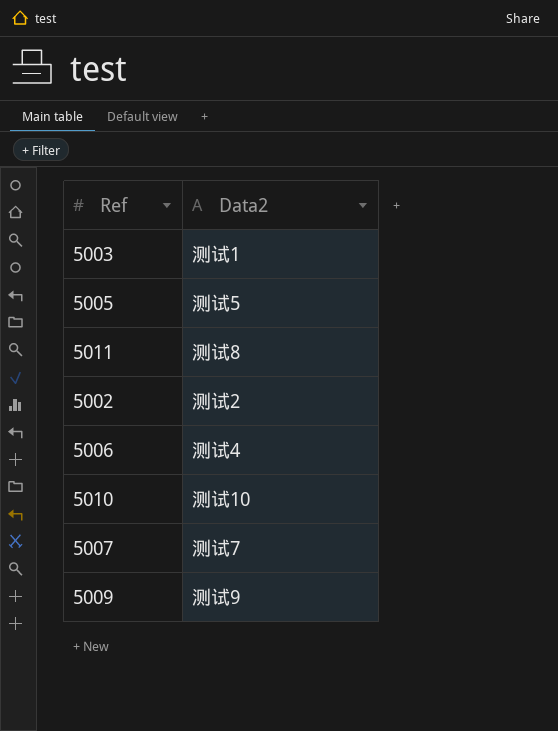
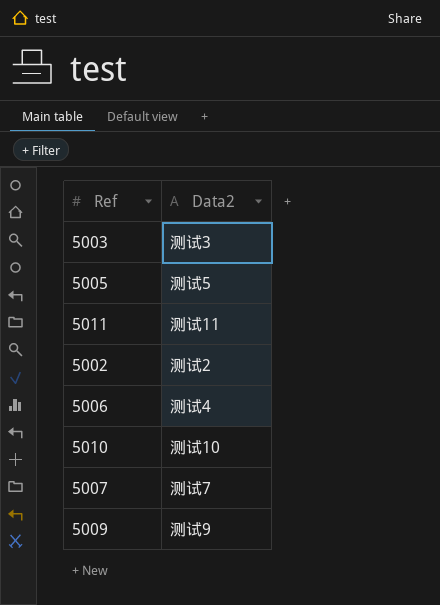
5003 | Data2: 测试1 -> 测试3
5011 | Data2: 测试8 -> 测试11

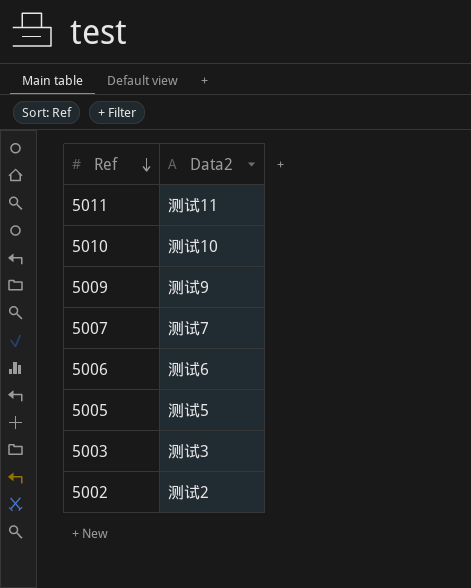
row order: none -> Ref descending
5006 | Data2: 测试4 -> 测试6

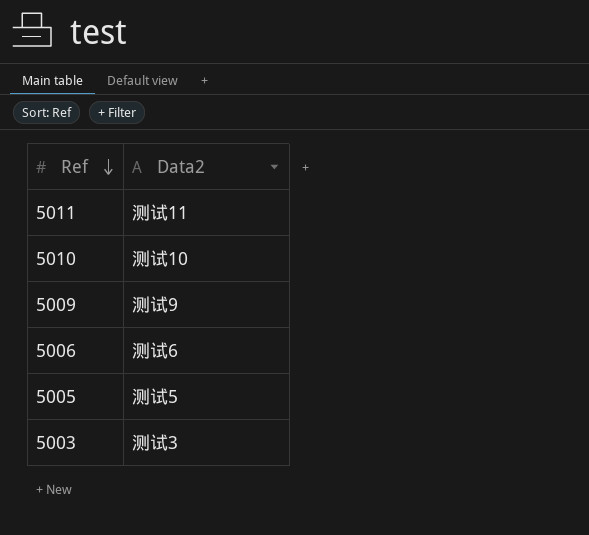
row 5007: 测试7 -> none
row 5002: 测试2 -> none

